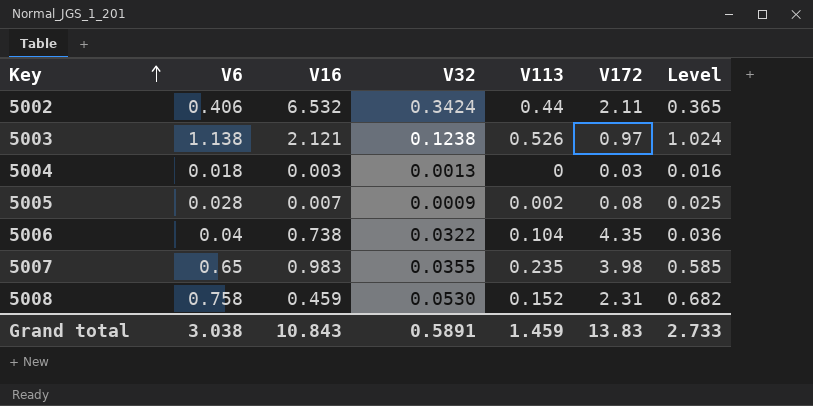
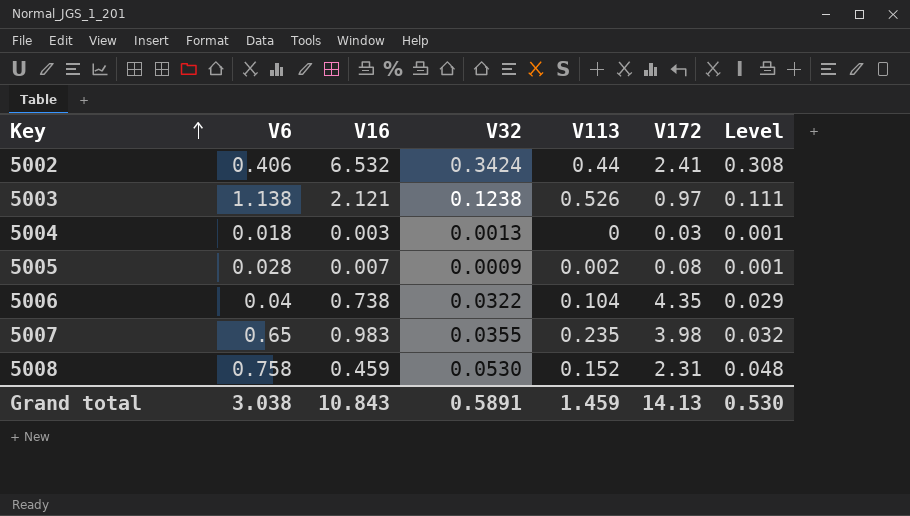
column Level | formula: [V6] * 0.9 -> [V32] * 0.9
5002 | V172: 2.11 -> 2.41
Grand total | V172: 13.83 -> 14.13
Grand total | Level: 2.733 -> 0.530

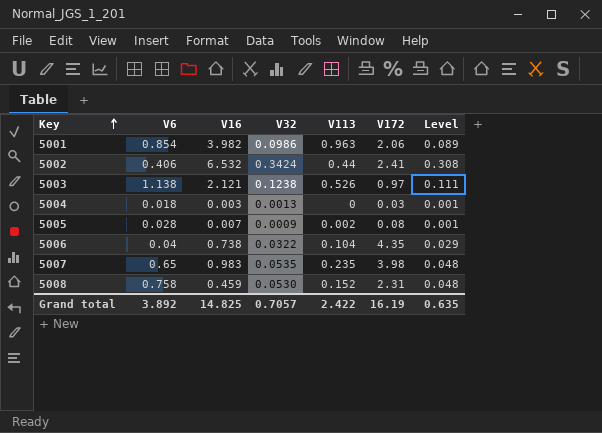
row 5001: none -> 0.854 | 3.982 | 0.0986 | 0.963 | 2.06 | 0.089
5007 | V32: 0.0355 -> 0.0535
5007 | Level: 0.032 -> 0.048
Grand total | V6: 3.038 -> 3.892
Grand total | V16: 10.843 -> 14.825
Grand total | V32: 0.5891 -> 0.7057
Grand total | V113: 1.459 -> 2.422
Grand total | V172: 14.13 -> 16.19
Grand total | Level: 0.530 -> 0.635

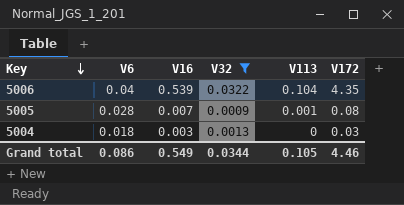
filter: none -> V32 <= 0.0322
row order: Key ascending -> Key descending
column Level | formula: [V32] * 0.9 -> none
5006 | V16: 0.738 -> 0.539
5005 | V113: 0.002 -> 0.001
Grand total | V6: 3.892 -> 0.086
Grand total | V16: 14.825 -> 0.549
Grand total | V32: 0.7057 -> 0.0344
Grand total | V113: 2.422 -> 0.105
Grand total | V172: 16.19 -> 4.46

